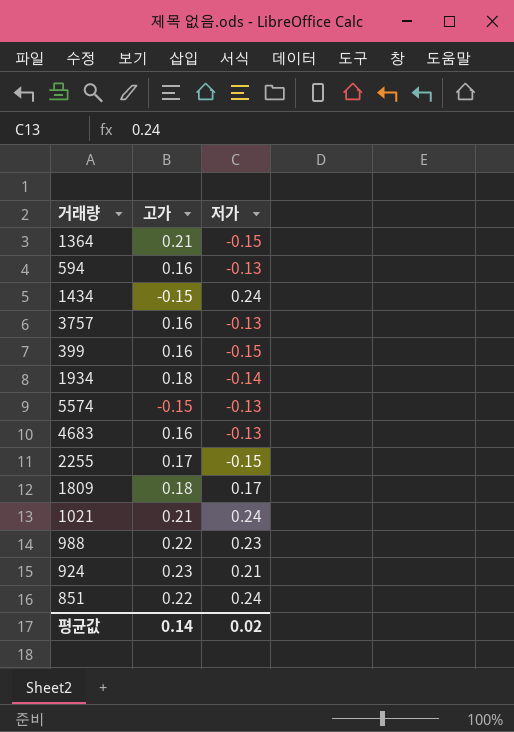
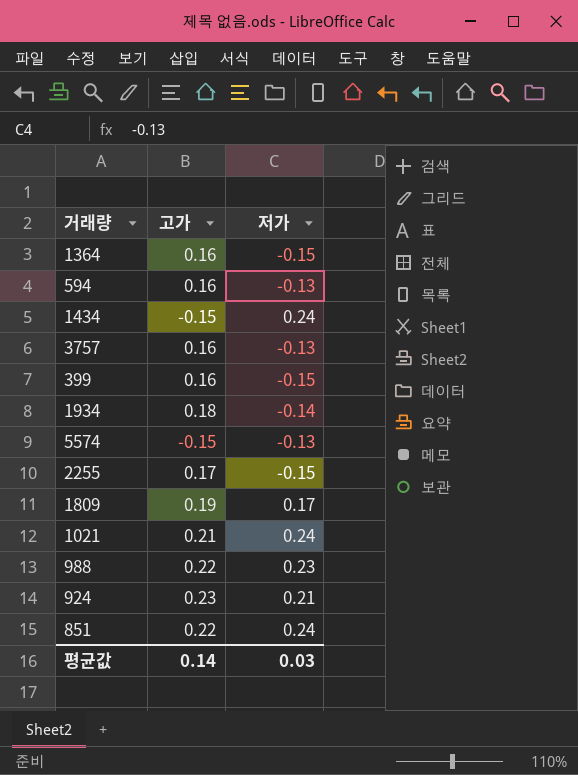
row 4683: 0.16 | -0.13 -> none
1364 | 고가: 0.21 -> 0.16
1809 | 고가: 0.18 -> 0.19
평균값 | 저가: 0.02 -> 0.03

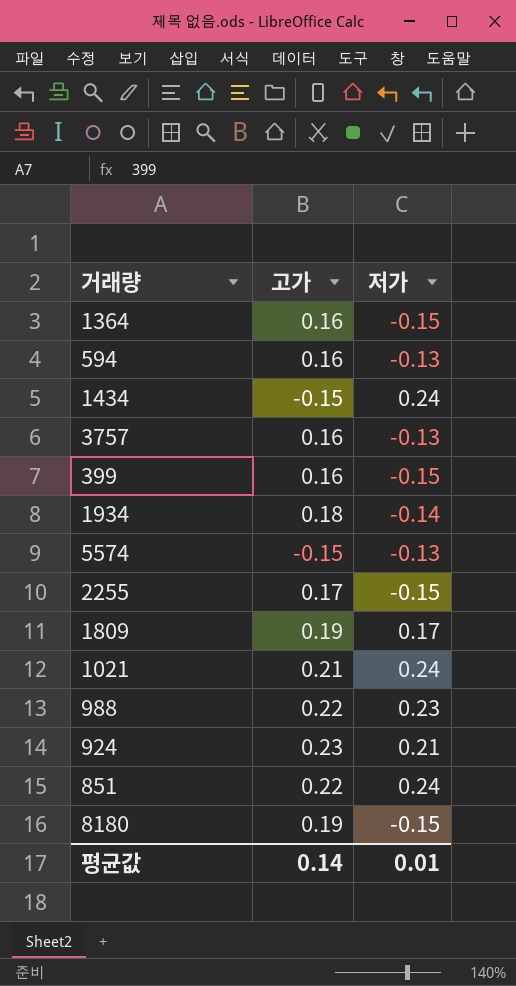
row 8180: none -> 0.19 | -0.15
평균값 | 저가: 0.03 -> 0.01

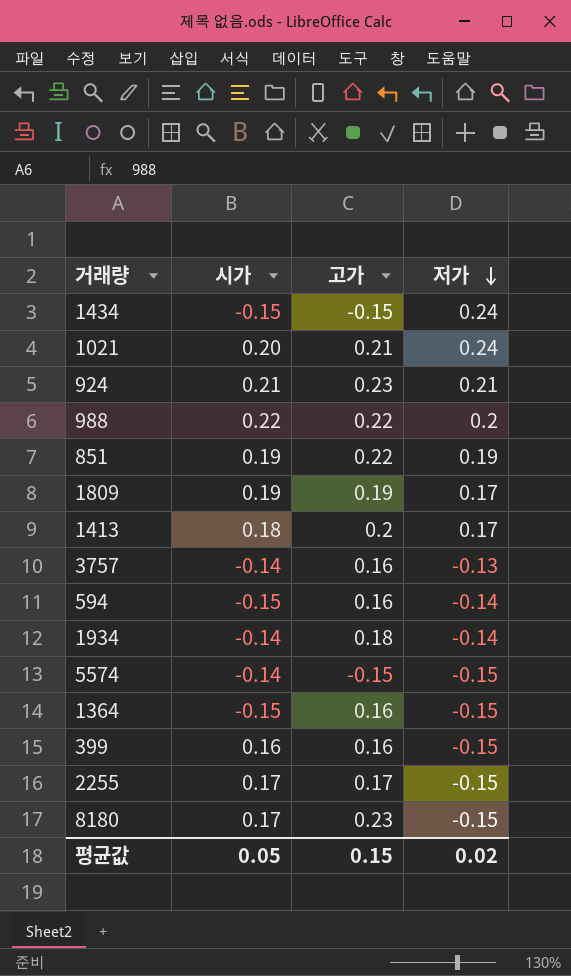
row order: none -> 저가 descending
column 시가 | position: none -> 2
988 | 저가: 0.23 -> 0.2
851 | 저가: 0.24 -> 0.19
row 1413: none -> 0.18 | 0.2 | 0.17
594 | 저가: -0.13 -> -0.14
5574 | 저가: -0.13 -> -0.15
8180 | 고가: 0.19 -> 0.23
평균값 | 고가: 0.14 -> 0.15
평균값 | 저가: 0.01 -> 0.02

